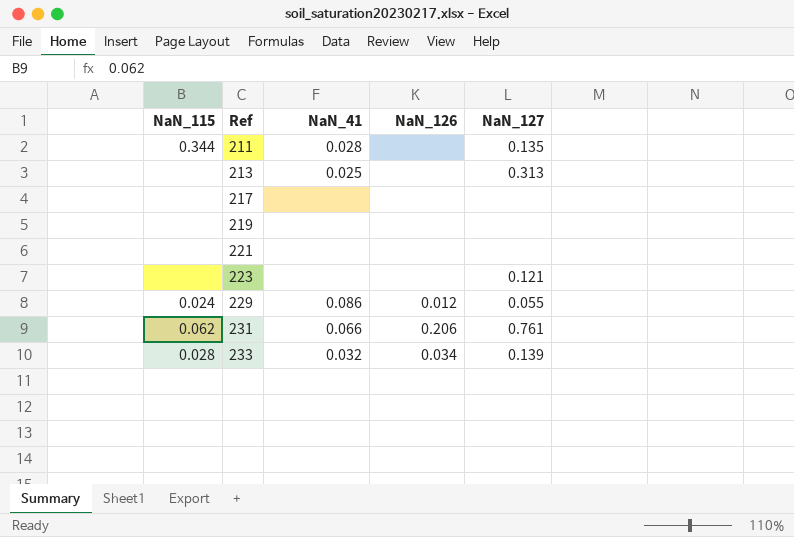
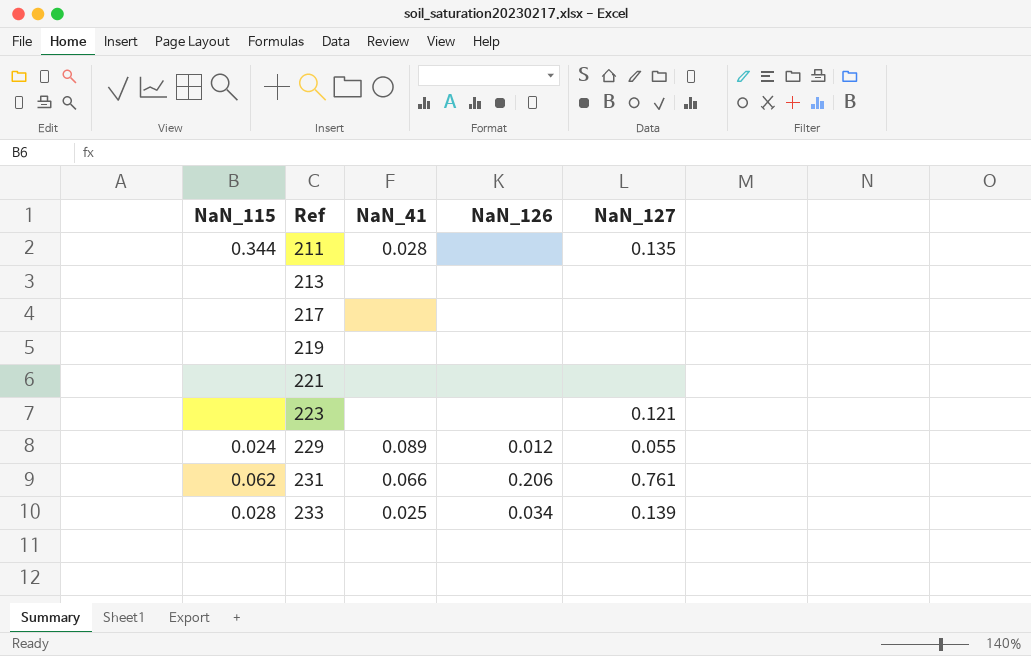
213 | NaN_41: 0.025 -> none
213 | NaN_127: 0.313 -> none
229 | NaN_41: 0.086 -> 0.089
233 | NaN_41: 0.032 -> 0.025

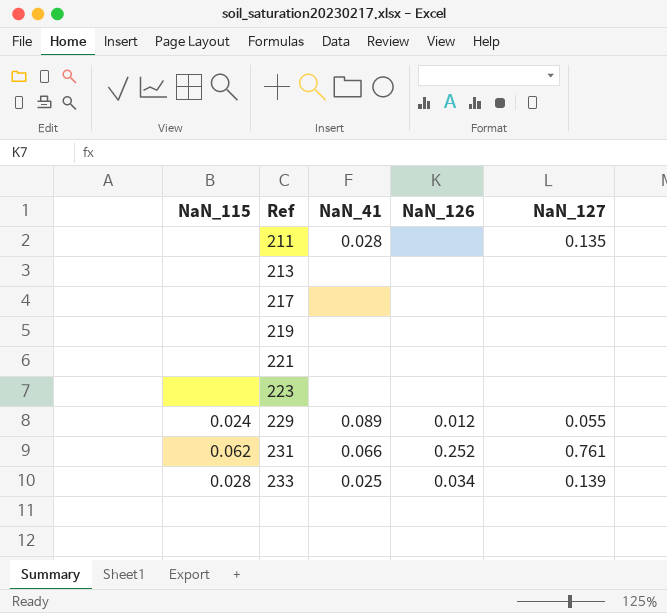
211 | NaN_115: 0.344 -> none
223 | NaN_127: 0.121 -> none
231 | NaN_126: 0.206 -> 0.252

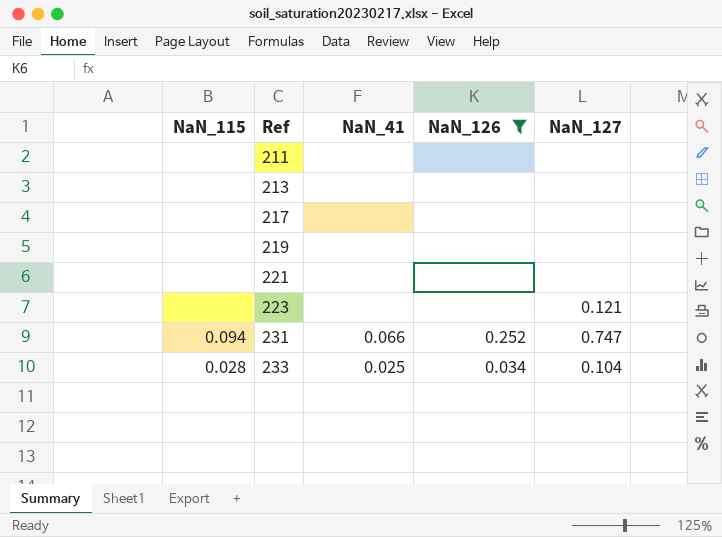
filter: none -> NaN_126 != 0.012
211 | NaN_41: 0.028 -> none
211 | NaN_127: 0.135 -> none
223 | NaN_127: none -> 0.121
231 | NaN_115: 0.062 -> 0.094
231 | NaN_127: 0.761 -> 0.747
233 | NaN_127: 0.139 -> 0.104

